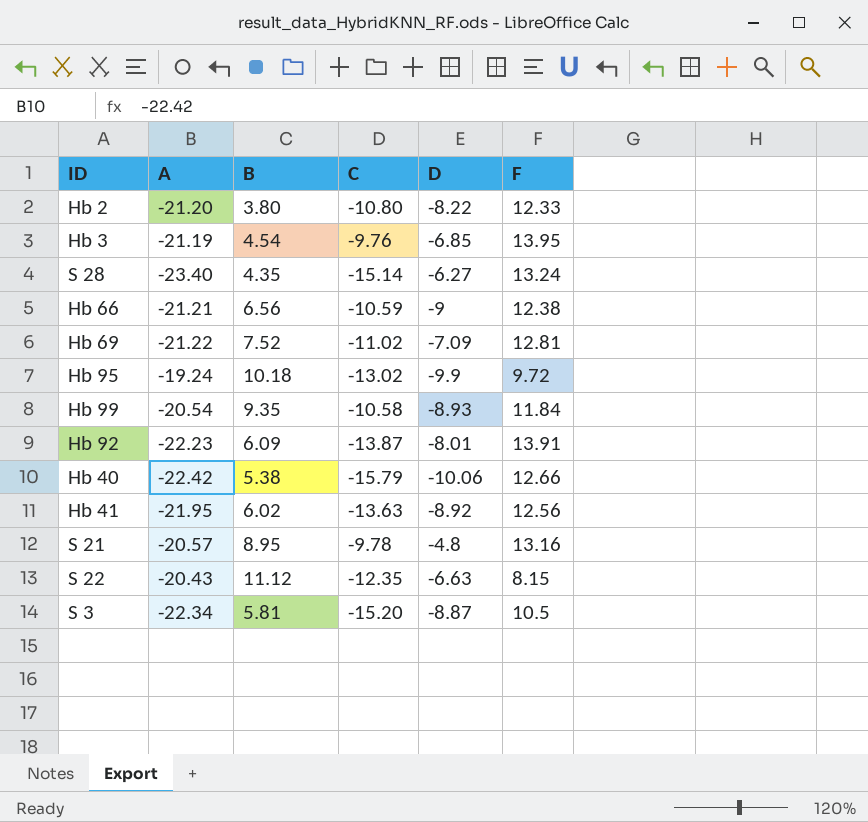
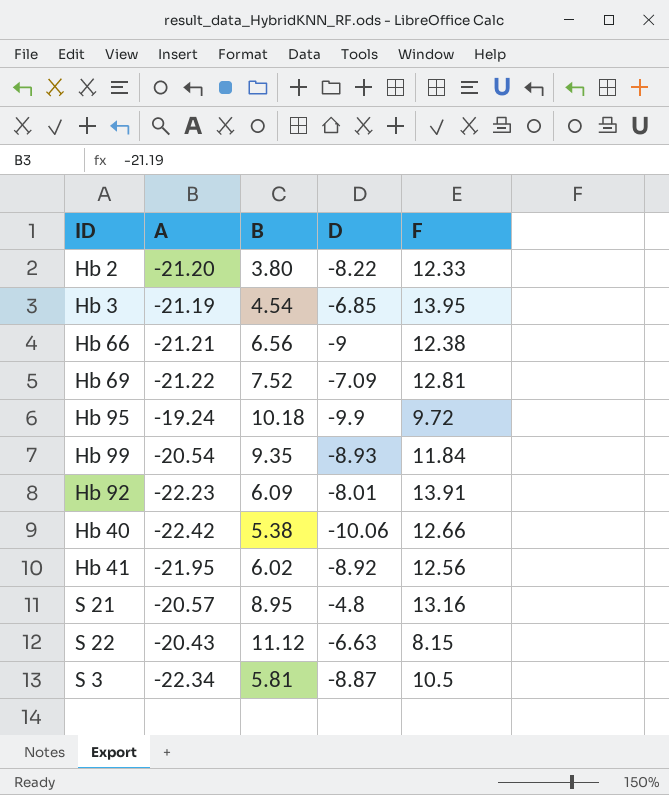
column C | position: 4 -> none
row S 28: -23.40 | 4.35 | -15.14 | -6.27 | 13.24 -> none

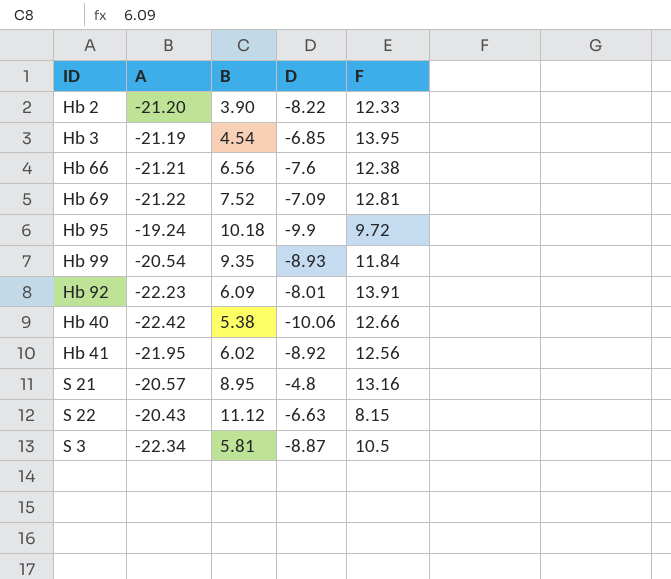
Hb 2 | B: 3.80 -> 3.90
Hb 66 | D: -9 -> -7.6

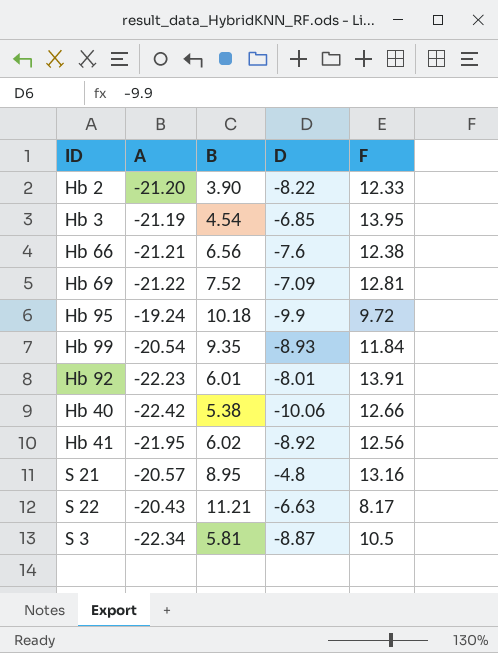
Hb 92 | B: 6.09 -> 6.01
S 22 | B: 11.12 -> 11.21
S 22 | F: 8.15 -> 8.17

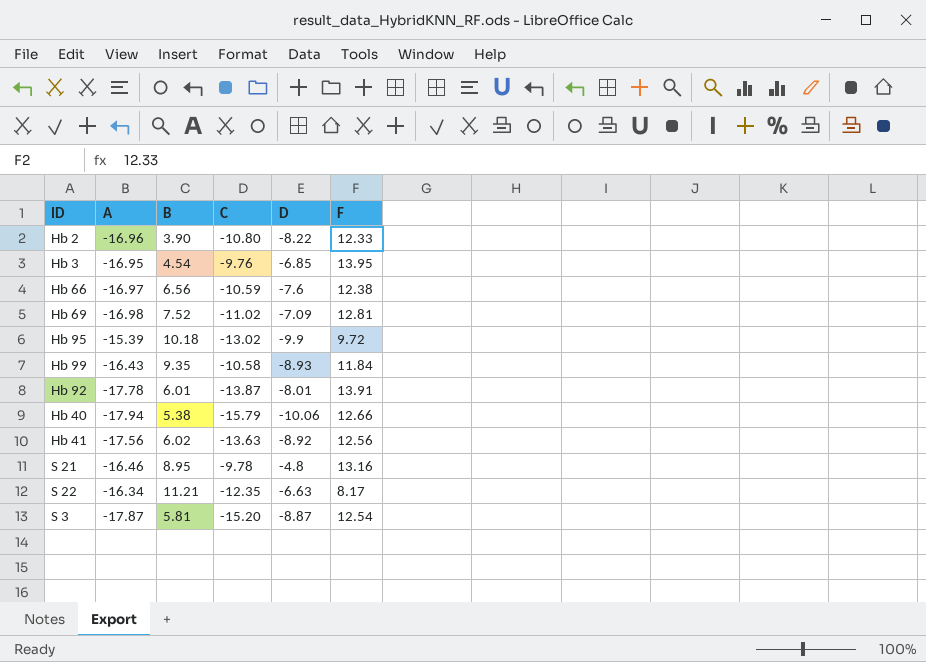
column C | position: none -> 4
Hb 2 | A: -21.20 -> -16.96
Hb 3 | A: -21.19 -> -16.95
Hb 66 | A: -21.21 -> -16.97
Hb 69 | A: -21.22 -> -16.98
Hb 95 | A: -19.24 -> -15.39
Hb 99 | A: -20.54 -> -16.43
Hb 92 | A: -22.23 -> -17.78
Hb 40 | A: -22.42 -> -17.94
Hb 41 | A: -21.95 -> -17.56
S 21 | A: -20.57 -> -16.46
S 22 | A: -20.43 -> -16.34
S 3 | A: -22.34 -> -17.87
S 3 | F: 10.5 -> 12.54

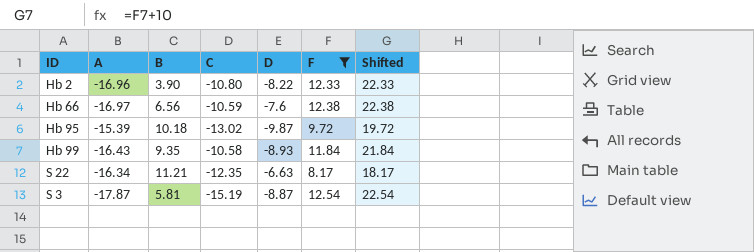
filter: none -> F <= 12.54
column Shifted | formula: none -> [F] + 10
Hb 95 | D: -9.9 -> -9.87
S 3 | C: -15.20 -> -15.19

